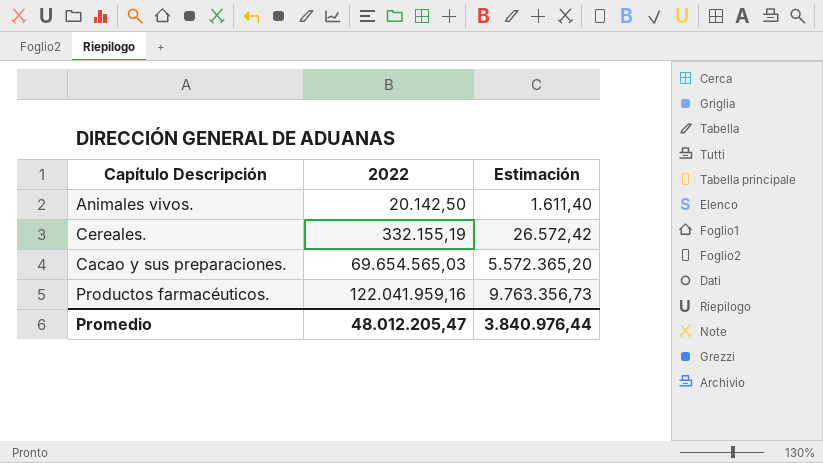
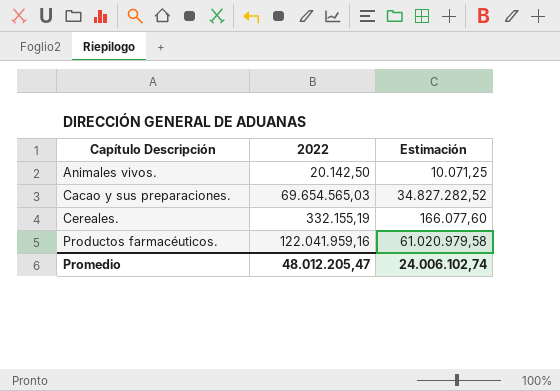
row order: 2022 ascending -> Capítulo Descripción ascending
column Estimación | formula: [2022] * 0,08 -> [2022] * 0,5
Promedio | Estimación: 3.840.976,44 -> 24.006.102,74

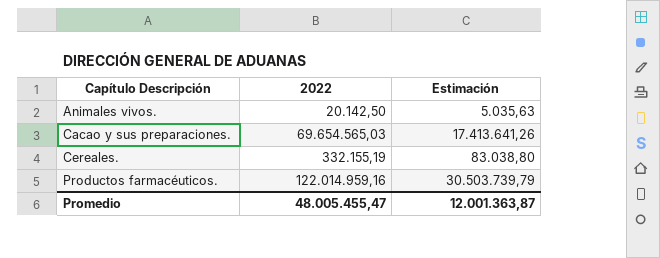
column Estimación | formula: [2022] * 0,5 -> [2022] * 0,25
Productos farmacéuticos. | 2022: 122.041.959,16 -> 122.014.959,16
Promedio | 2022: 48.012.205,47 -> 48.005.455,47
Promedio | Estimación: 24.006.102,74 -> 12.001.363,87

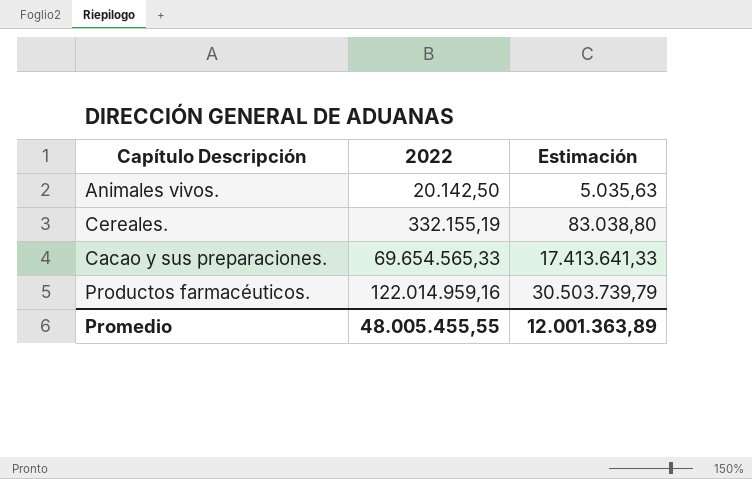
row order: Capítulo Descripción ascending -> 2022 ascending
Cacao y sus preparaciones. | 2022: 69.654.565,03 -> 69.654.565,33
Cacao y sus preparaciones. | Estimación: 17.413.641,26 -> 17.413.641,33
Promedio | 2022: 48.005.455,47 -> 48.005.455,55
Promedio | Estimación: 12.001.363,87 -> 12.001.363,89

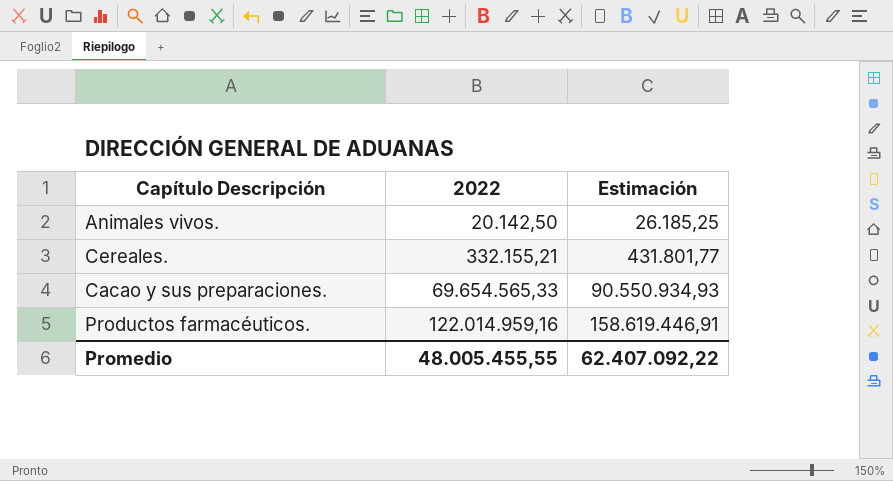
column Estimación | formula: [2022] * 0,25 -> [2022] * 1,3
Cereales. | 2022: 332.155,19 -> 332.155,21
Promedio | Estimación: 12.001.363,89 -> 62.407.092,22

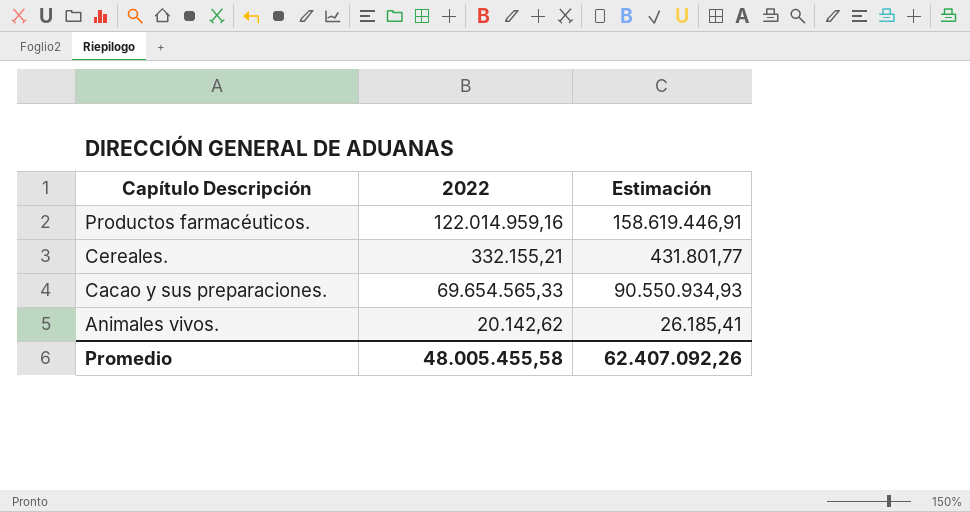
row order: 2022 ascending -> Capítulo Descripción descending
Animales vivos. | 2022: 20.142,50 -> 20.142,62
Animales vivos. | Estimación: 26.185,25 -> 26.185,41
Promedio | 2022: 48.005.455,55 -> 48.005.455,58
Promedio | Estimación: 62.407.092,22 -> 62.407.092,26

